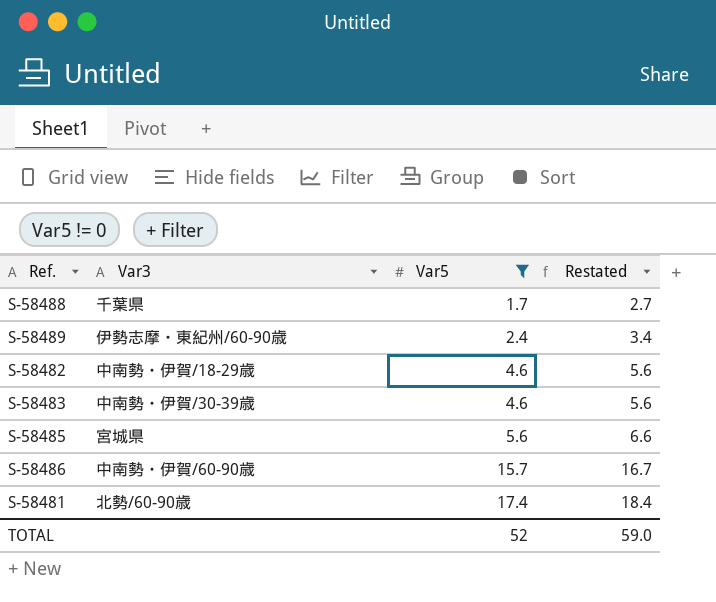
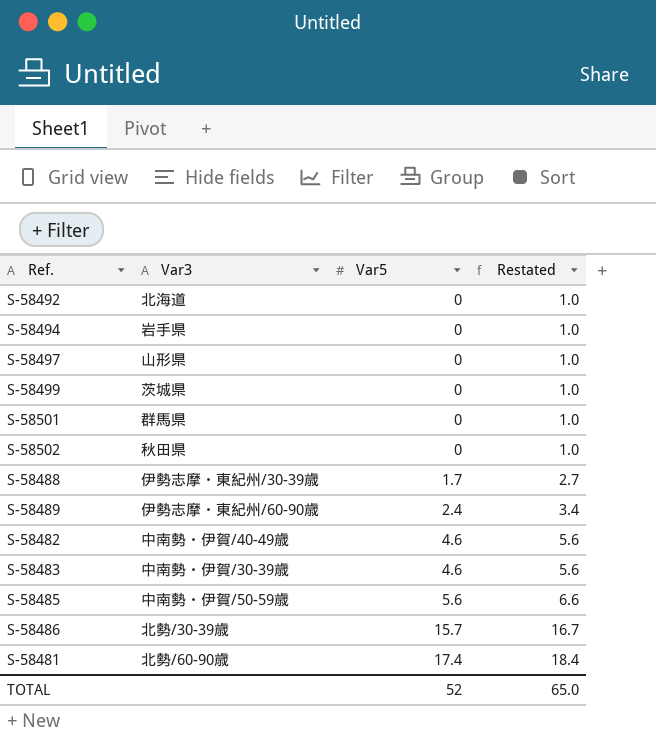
filter: Var5 != 0 -> none
S-58488 | Var3: 千葉県 -> 伊勢志摩・東紀州/30-39歳
S-58482 | Var3: 中南勢・伊賀/18-29歳 -> 中南勢・伊賀/40-49歳
S-58485 | Var3: 宮城県 -> 中南勢・伊賀/50-59歳
S-58486 | Var3: 中南勢・伊賀/60-90歳 -> 北勢/30-39歳
TOTAL | Restated: 59.0 -> 65.0

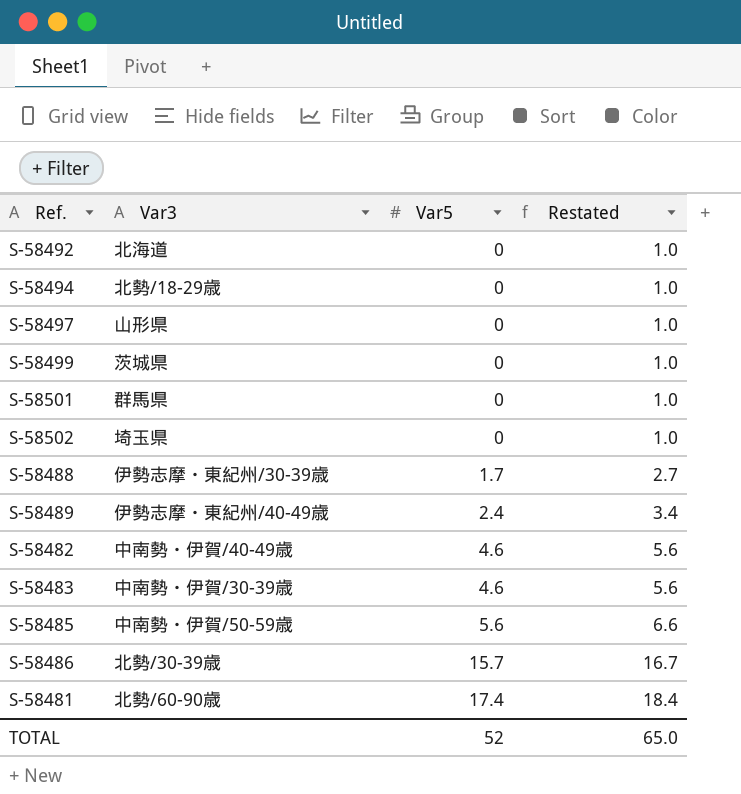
S-58494 | Var3: 岩手県 -> 北勢/18-29歳
S-58502 | Var3: 秋田県 -> 埼玉県
S-58489 | Var3: 伊勢志摩・東紀州/60-90歳 -> 伊勢志摩・東紀州/40-49歳

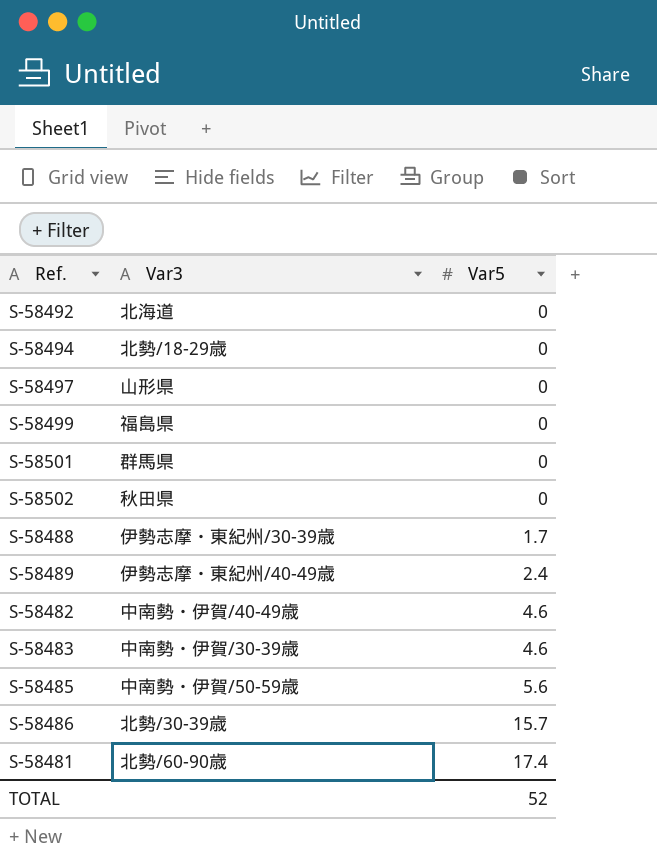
column Restated | formula: [Var5] + 1 -> none
S-58499 | Var3: 茨城県 -> 福島県
S-58502 | Var3: 埼玉県 -> 秋田県

